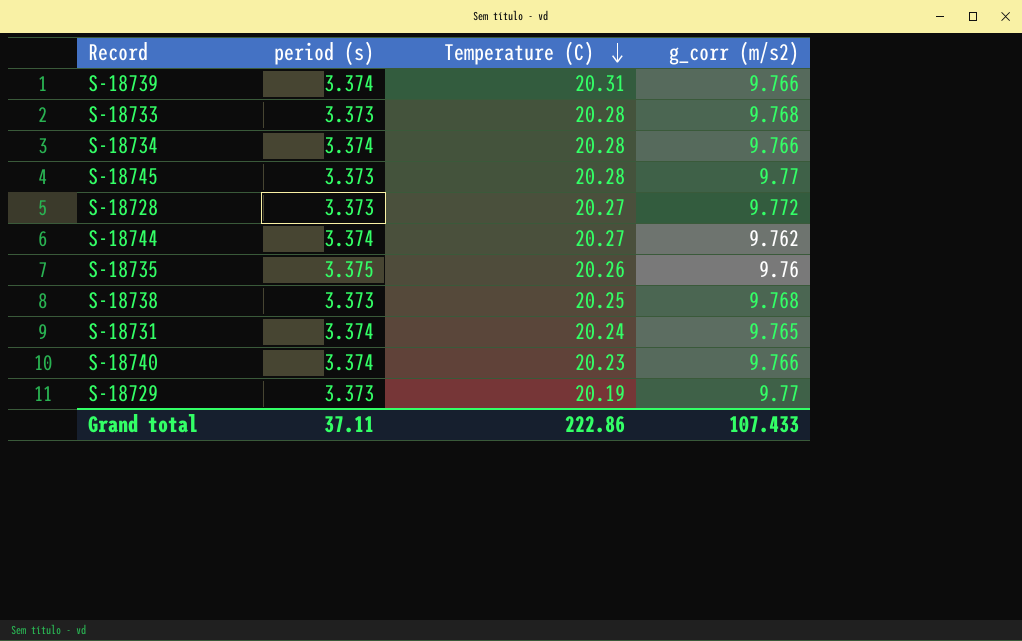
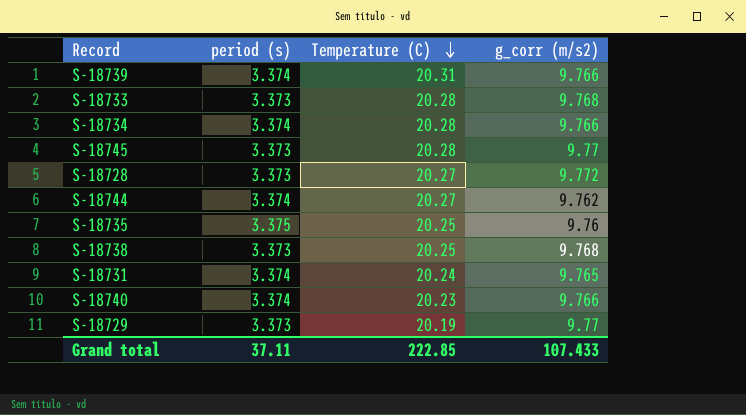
S-18735 | Temperature (C): 20.26 -> 20.25
Grand total | Temperature (C): 222.86 -> 222.85

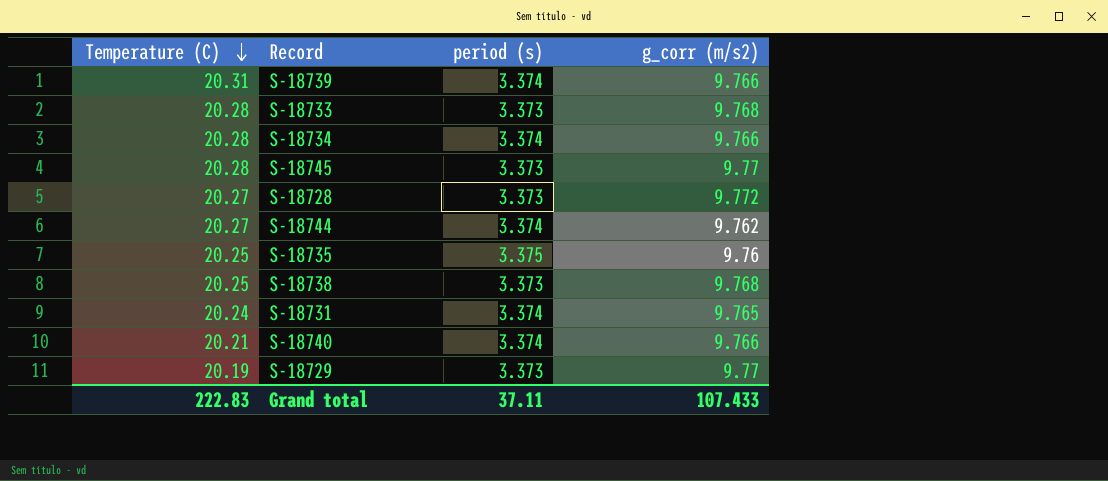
column Temperature (C) | position: 3 -> 1
S-18740 | Temperature (C): 20.23 -> 20.21
Grand total | Temperature (C): 222.85 -> 222.83

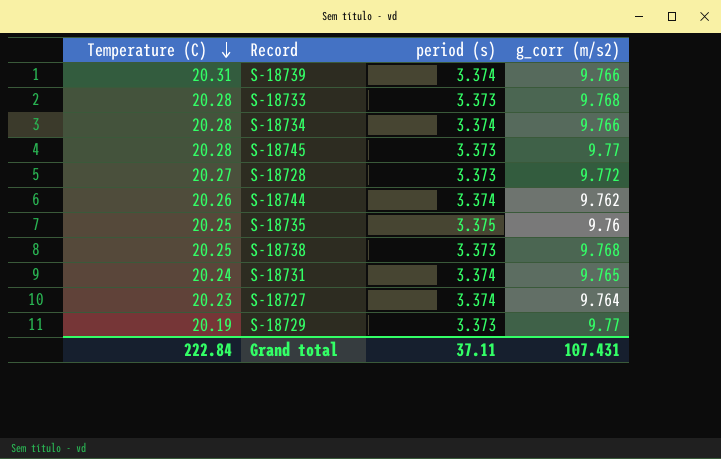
row S-18740: 20.21 | 3.374 | 9.766 -> none
S-18744 | Temperature (C): 20.27 -> 20.26
row S-18727: none -> 20.23 | 3.374 | 9.764
Grand total | Temperature (C): 222.83 -> 222.84
Grand total | g_corr (m/s2): 107.433 -> 107.431

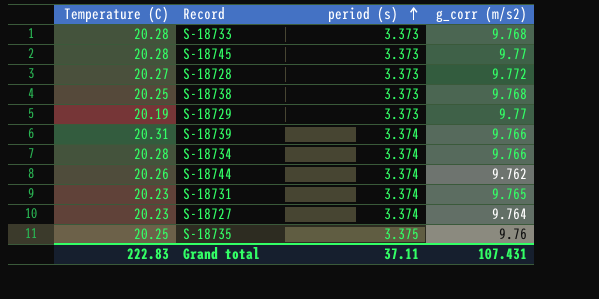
row order: Temperature (C) descending -> period (s) ascending
S-18731 | Temperature (C): 20.24 -> 20.23
Grand total | Temperature (C): 222.84 -> 222.83

